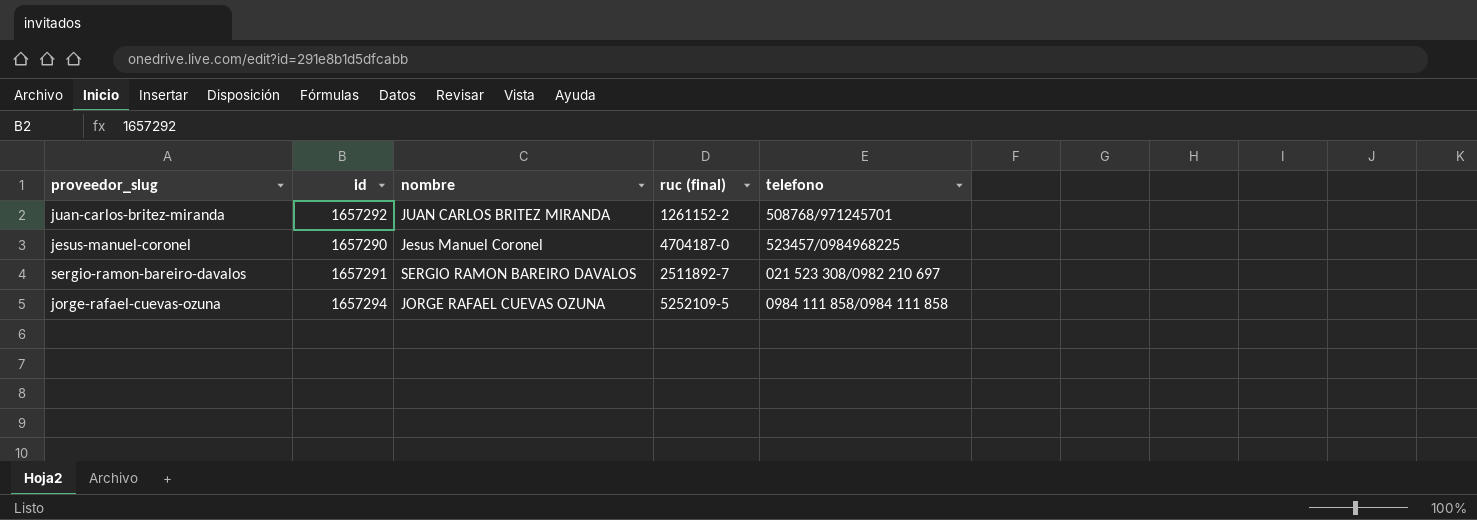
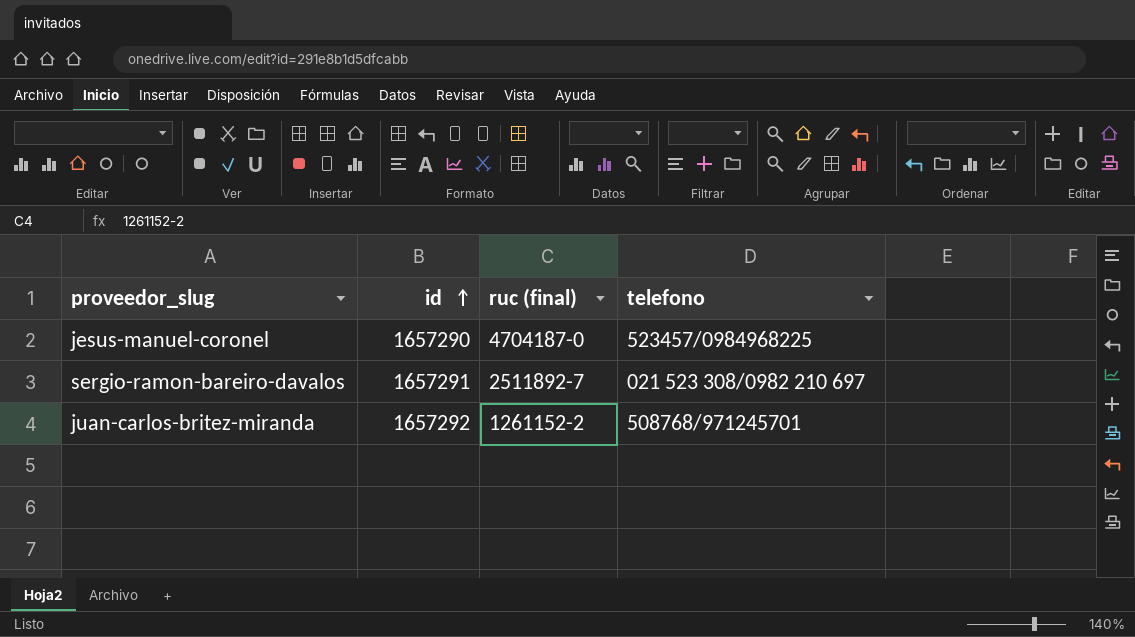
row order: none -> id ascending
column nombre | position: 3 -> none
row jorge-rafael-cuevas-ozuna: 1657294 | JORGE RAFAEL CUEVAS OZUNA | 5252109-5 | 0984 111 858/0984 111 858 -> none

